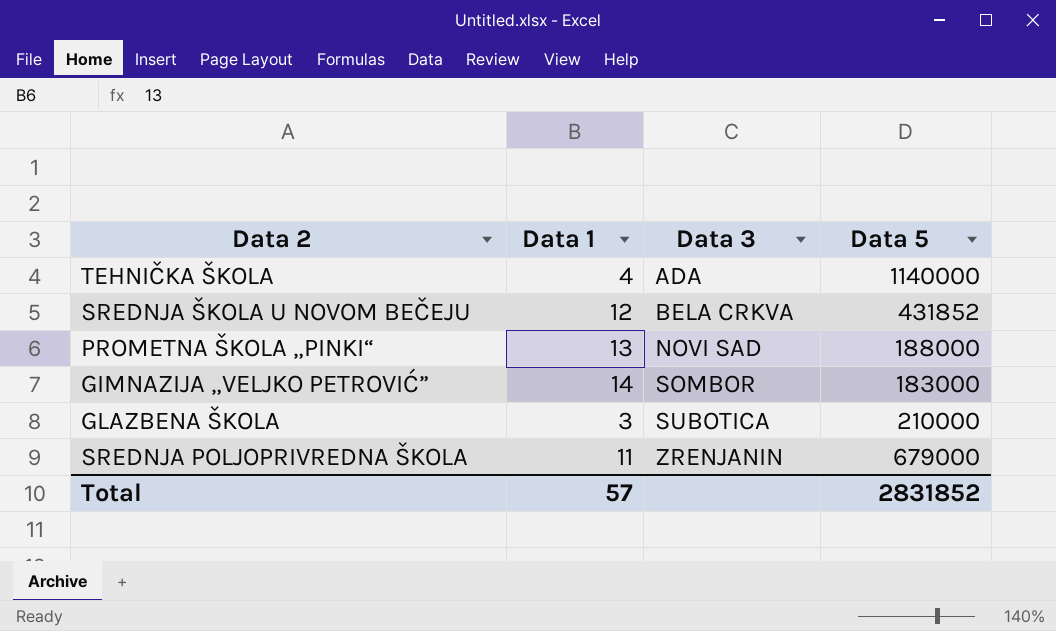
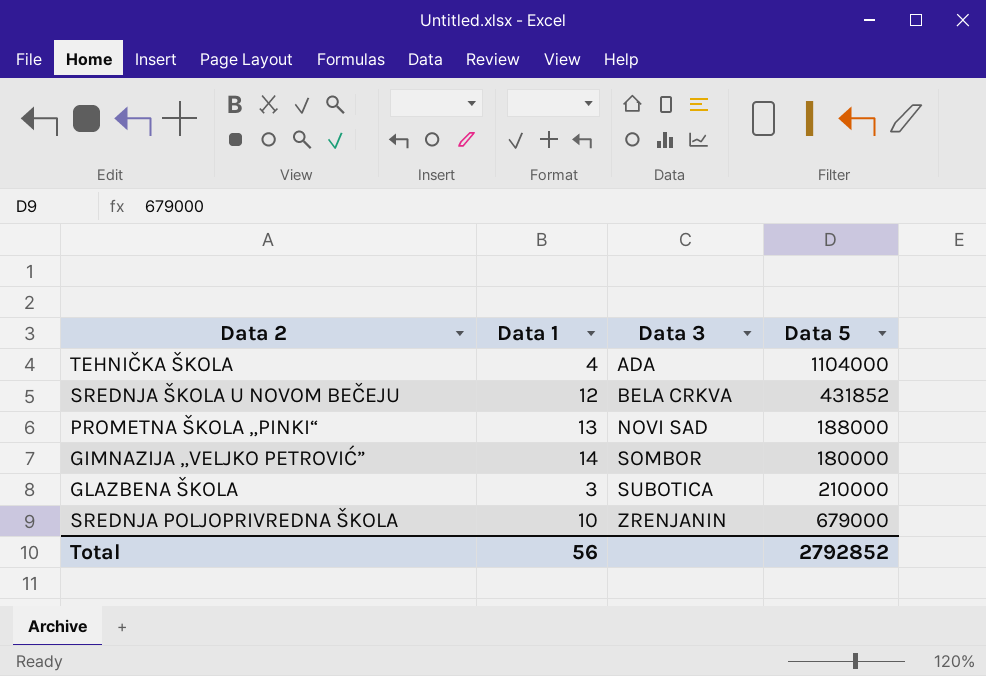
TEHNIČKA ŠKOLA | Data 5: 1140000 -> 1104000
GIMNAZIJA „VELJKO PETROVIĆ” | Data 5: 183000 -> 180000
SREDNJA POLJOPRIVREDNA ŠKOLA | Data 1: 11 -> 10
Total | Data 1: 57 -> 56
Total | Data 5: 2831852 -> 2792852

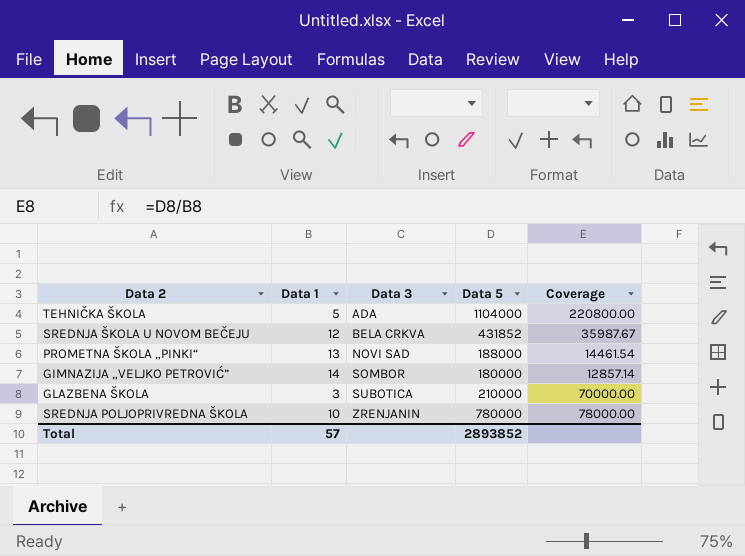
column Coverage | formula: none -> [Data 5] / [Data 1]
TEHNIČKA ŠKOLA | Data 1: 4 -> 5
SREDNJA POLJOPRIVREDNA ŠKOLA | Data 5: 679000 -> 780000
Total | Data 1: 56 -> 57
Total | Data 5: 2792852 -> 2893852

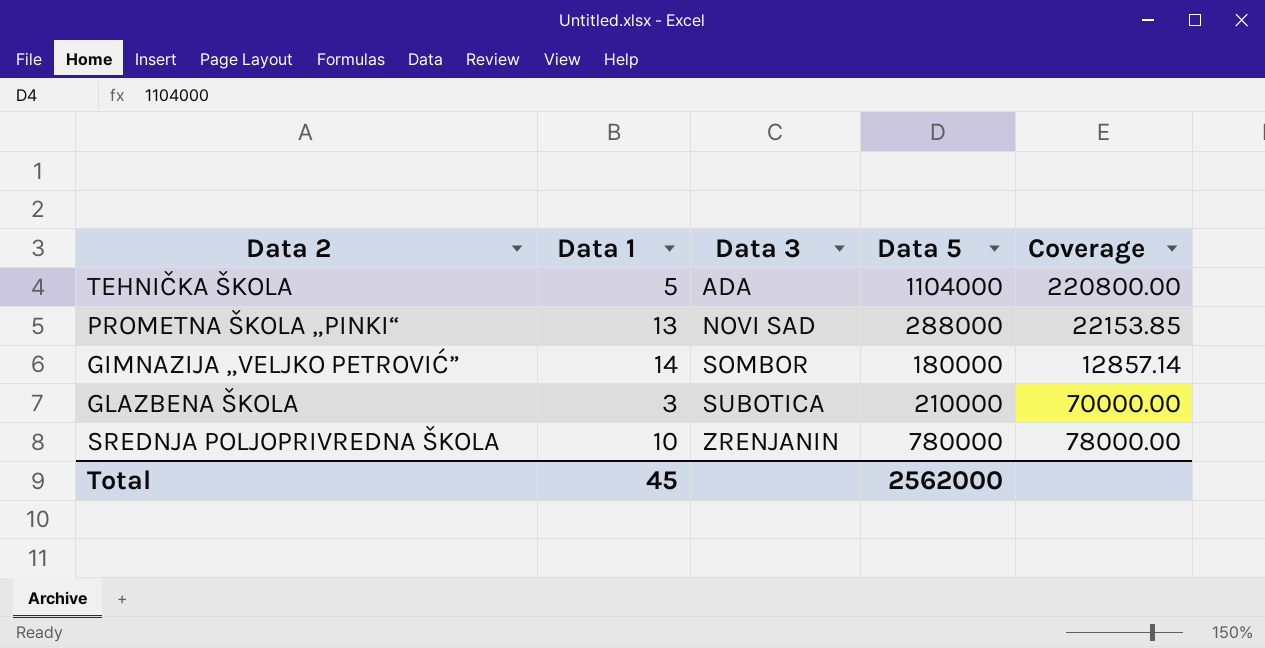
row SREDNJA ŠKOLA U NOVOM BEČEJU: 12 | BELA CRKVA | 431852 | 35987.67 -> none
PROMETNA ŠKOLA „PINKI“ | Data 5: 188000 -> 288000
PROMETNA ŠKOLA „PINKI“ | Coverage: 14461.54 -> 22153.85
Total | Data 1: 57 -> 45
Total | Data 5: 2893852 -> 2562000

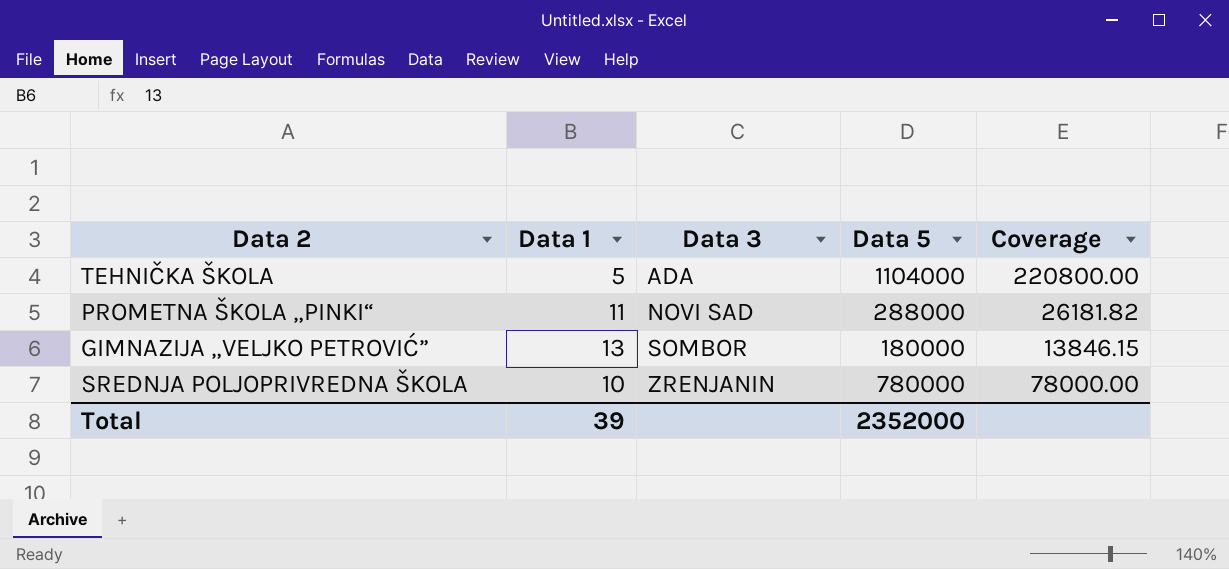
row GLAZBENA ŠKOLA: 3 | SUBOTICA | 210000 | 70000.00 -> none
PROMETNA ŠKOLA „PINKI“ | Data 1: 13 -> 11
PROMETNA ŠKOLA „PINKI“ | Coverage: 22153.85 -> 26181.82
GIMNAZIJA „VELJKO PETROVIĆ” | Data 1: 14 -> 13
GIMNAZIJA „VELJKO PETROVIĆ” | Coverage: 12857.14 -> 13846.15
Total | Data 1: 45 -> 39
Total | Data 5: 2562000 -> 2352000

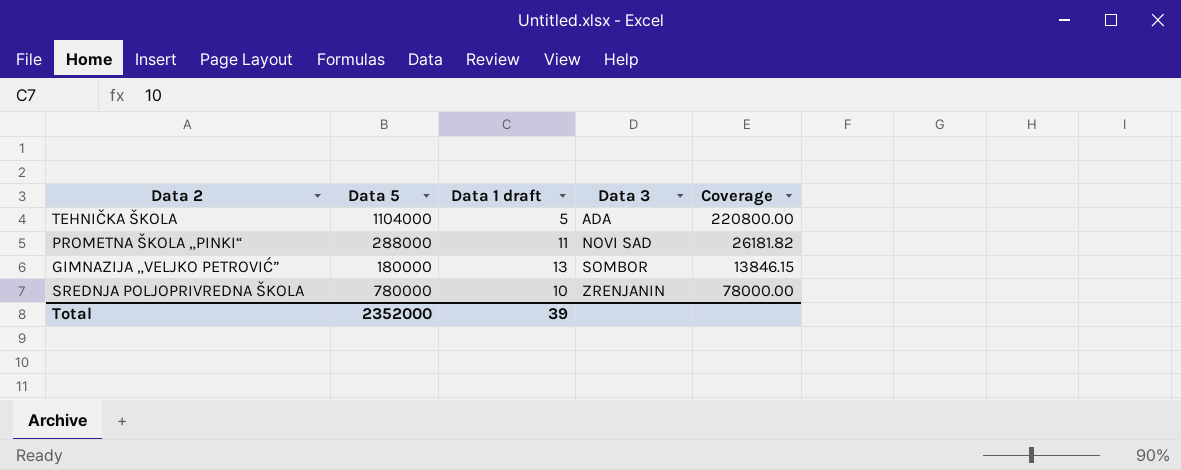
column Data 5 | position: 4 -> 2
column name: Data 1 -> Data 1 draft

